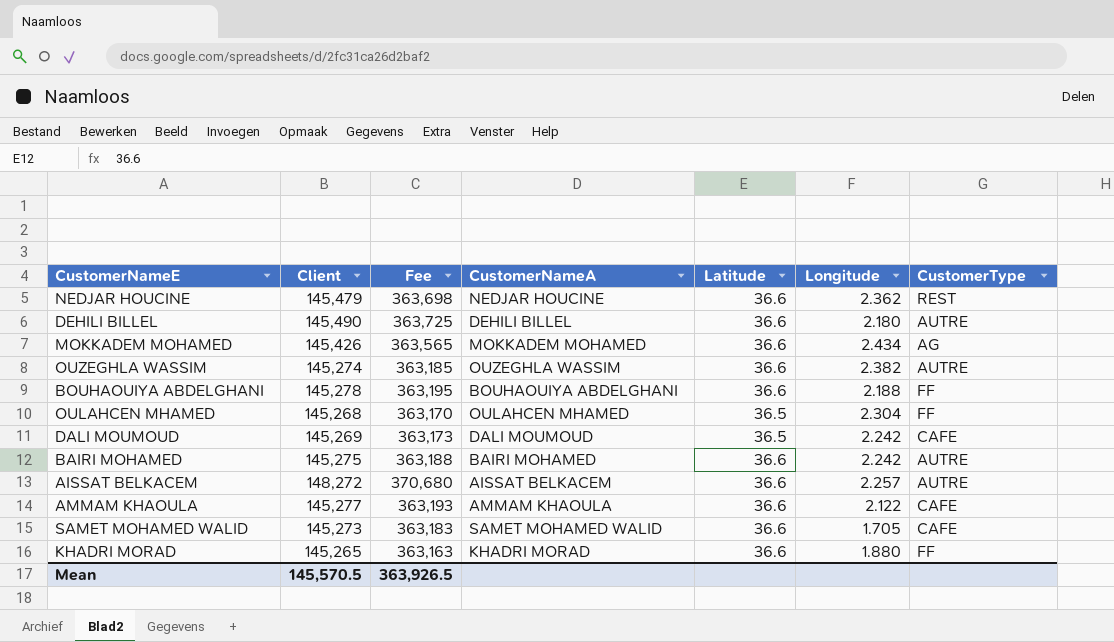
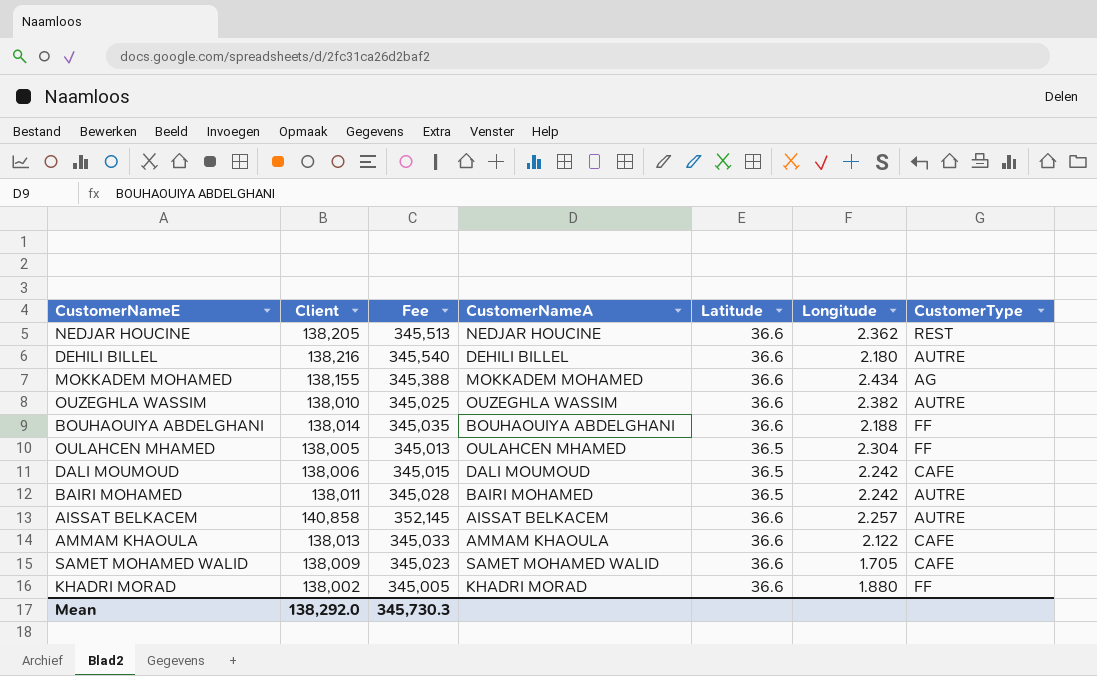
NEDJAR HOUCINE | Client: 145,479 -> 138,205
NEDJAR HOUCINE | Fee: 363,698 -> 345,513
DEHILI BILLEL | Client: 145,490 -> 138,216
DEHILI BILLEL | Fee: 363,725 -> 345,540
MOKKADEM MOHAMED | Client: 145,426 -> 138,155
MOKKADEM MOHAMED | Fee: 363,565 -> 345,388
OUZEGHLA WASSIM | Client: 145,274 -> 138,010
OUZEGHLA WASSIM | Fee: 363,185 -> 345,025
BOUHAOUIYA ABDELGHANI | Client: 145,278 -> 138,014
BOUHAOUIYA ABDELGHANI | Fee: 363,195 -> 345,035
OULAHCEN MHAMED | Client: 145,268 -> 138,005
OULAHCEN MHAMED | Fee: 363,170 -> 345,013
DALI MOUMOUD | Client: 145,269 -> 138,006
DALI MOUMOUD | Fee: 363,173 -> 345,015
BAIRI MOHAMED | Client: 145,275 -> 138,011
BAIRI MOHAMED | Fee: 363,188 -> 345,028
BAIRI MOHAMED | Latitude: 36.6 -> 36.5
AISSAT BELKACEM | Client: 148,272 -> 140,858
AISSAT BELKACEM | Fee: 370,680 -> 352,145
AMMAM KHAOULA | Client: 145,277 -> 138,013
AMMAM KHAOULA | Fee: 363,193 -> 345,033
SAMET MOHAMED WALID | Client: 145,273 -> 138,009
SAMET MOHAMED WALID | Fee: 363,183 -> 345,023
KHADRI MORAD | Client: 145,265 -> 138,002
KHADRI MORAD | Fee: 363,163 -> 345,005
Mean | Client: 145,570.5 -> 138,292.0
Mean | Fee: 363,926.5 -> 345,730.3

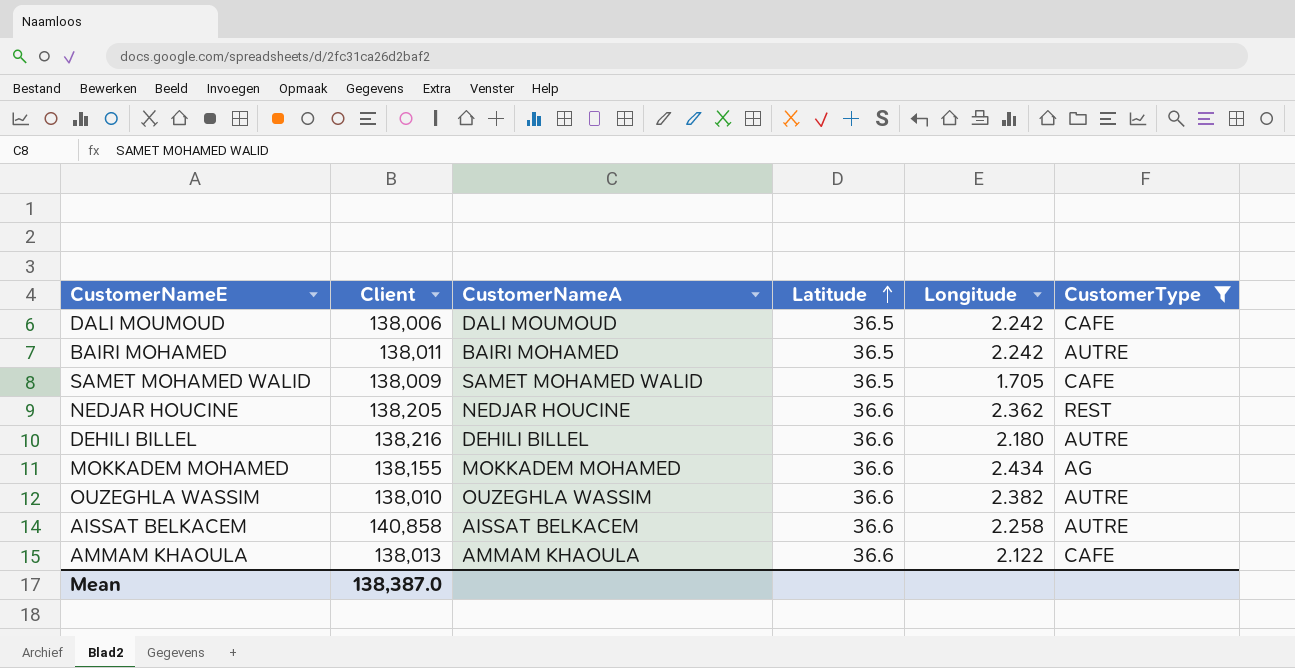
filter: none -> CustomerType != FF
row order: none -> Latitude ascending
column Fee | formula: [Client] * 2.5 -> none
SAMET MOHAMED WALID | Latitude: 36.6 -> 36.5
AISSAT BELKACEM | Longitude: 2.257 -> 2.258
Mean | Client: 138,292.0 -> 138,387.0

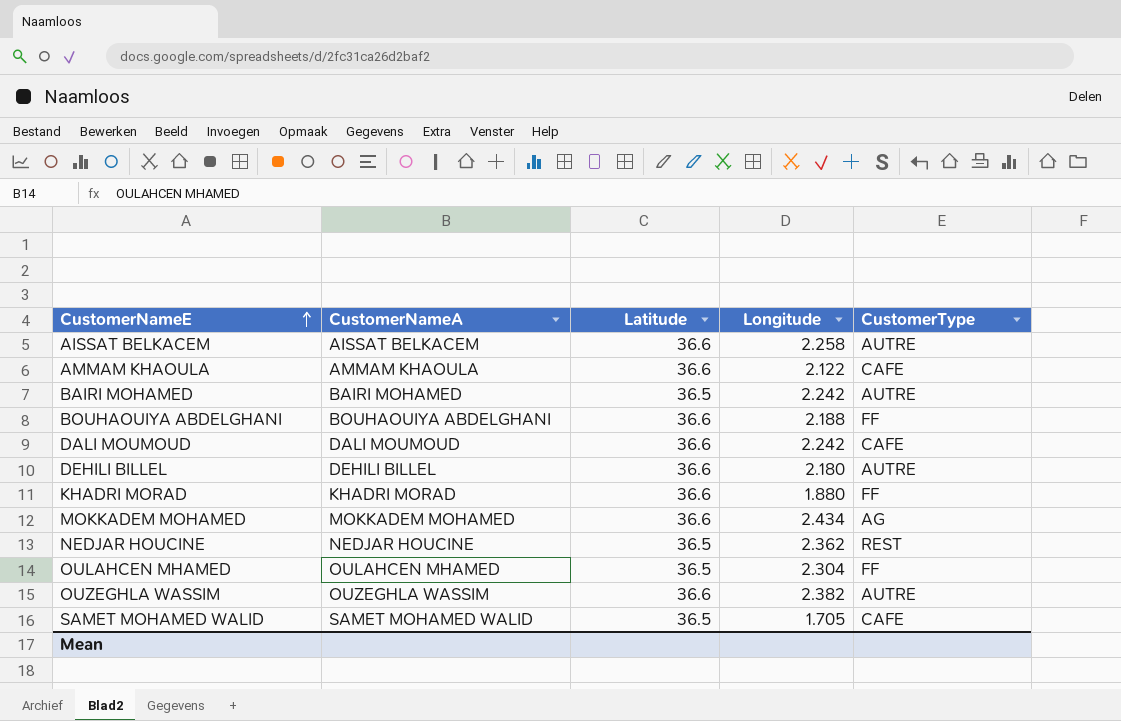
filter: CustomerType != FF -> none
row order: Latitude ascending -> CustomerNameE ascending
column Client | position: 2 -> none
DALI MOUMOUD | Latitude: 36.5 -> 36.6
NEDJAR HOUCINE | Latitude: 36.6 -> 36.5

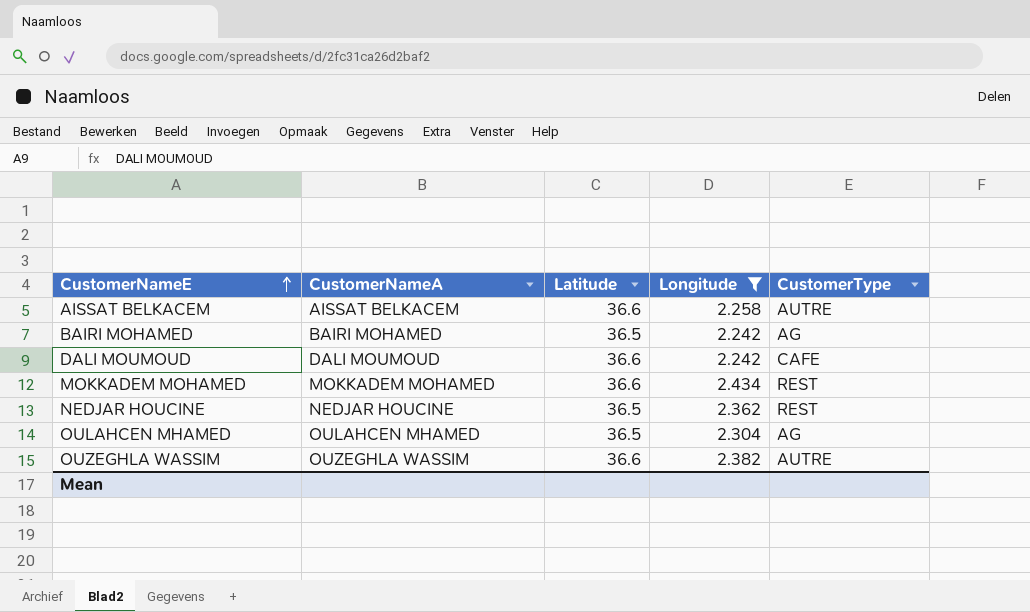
filter: none -> Longitude >= 2.242
BAIRI MOHAMED | CustomerType: AUTRE -> AG
MOKKADEM MOHAMED | CustomerType: AG -> REST
OULAHCEN MHAMED | CustomerType: FF -> AG

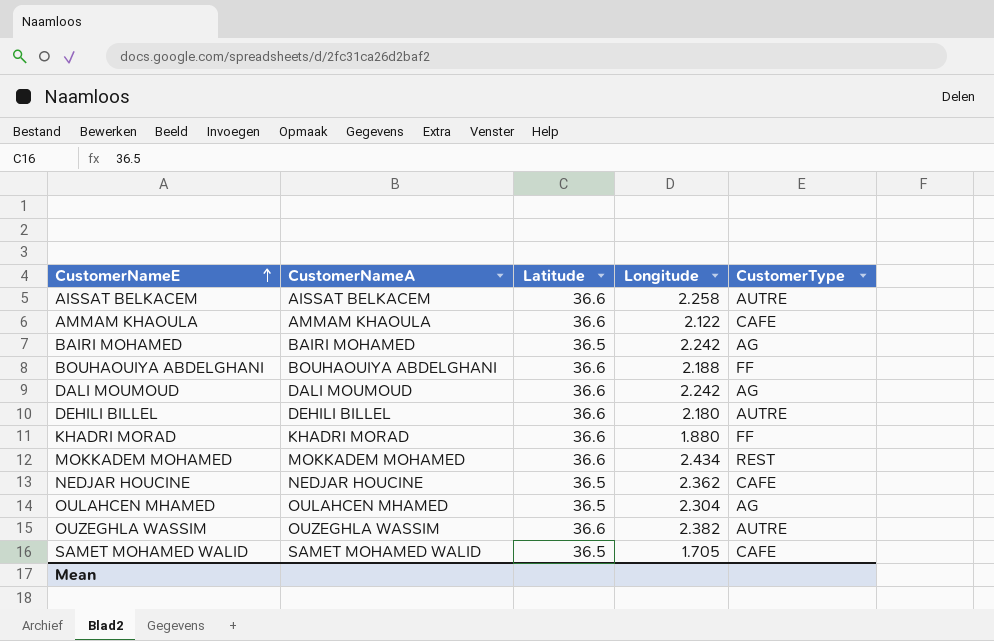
filter: Longitude >= 2.242 -> none
DALI MOUMOUD | CustomerType: CAFE -> AG
NEDJAR HOUCINE | CustomerType: REST -> CAFE

